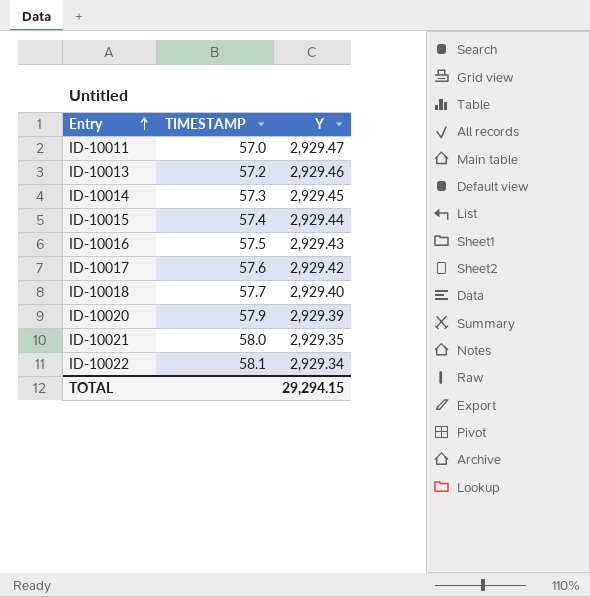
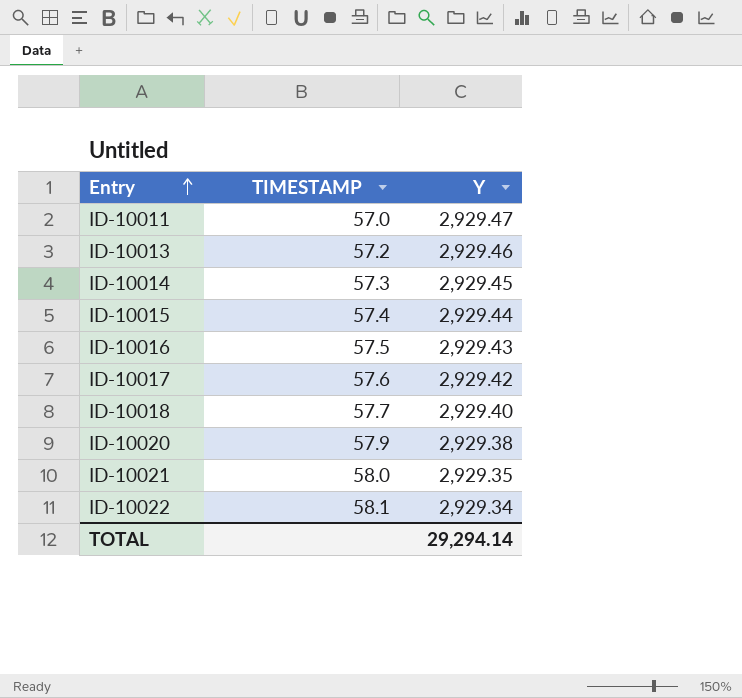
ID-10020 | Y: 2,929.39 -> 2,929.38
TOTAL | Y: 29,294.15 -> 29,294.14

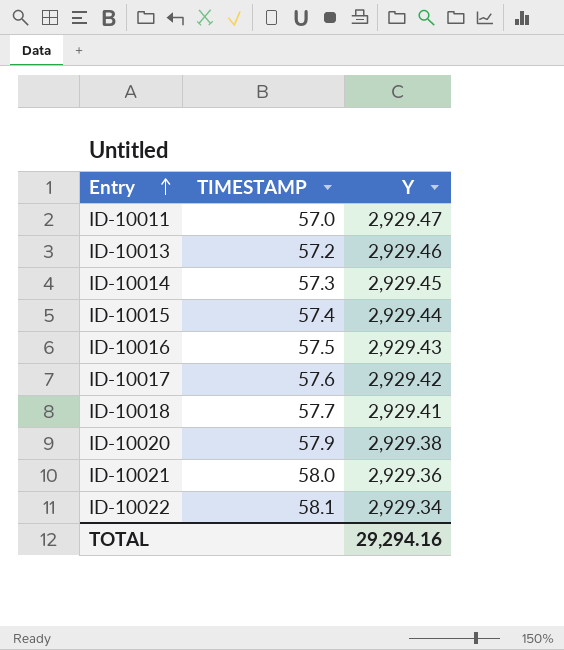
ID-10018 | Y: 2,929.40 -> 2,929.41
ID-10021 | Y: 2,929.35 -> 2,929.36
TOTAL | Y: 29,294.14 -> 29,294.16

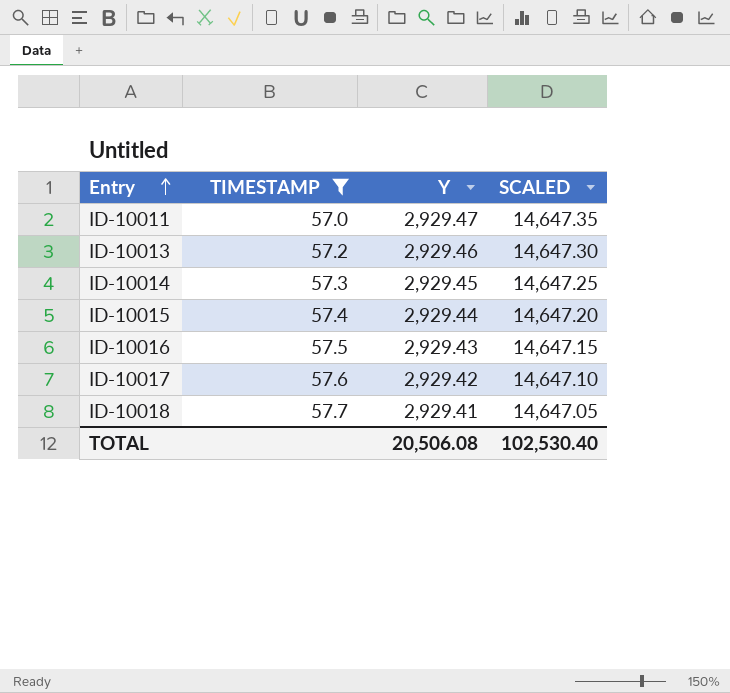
filter: none -> TIMESTAMP <= 57.7
column SCALED | formula: none -> [Y] * 5
TOTAL | Y: 29,294.16 -> 20,506.08

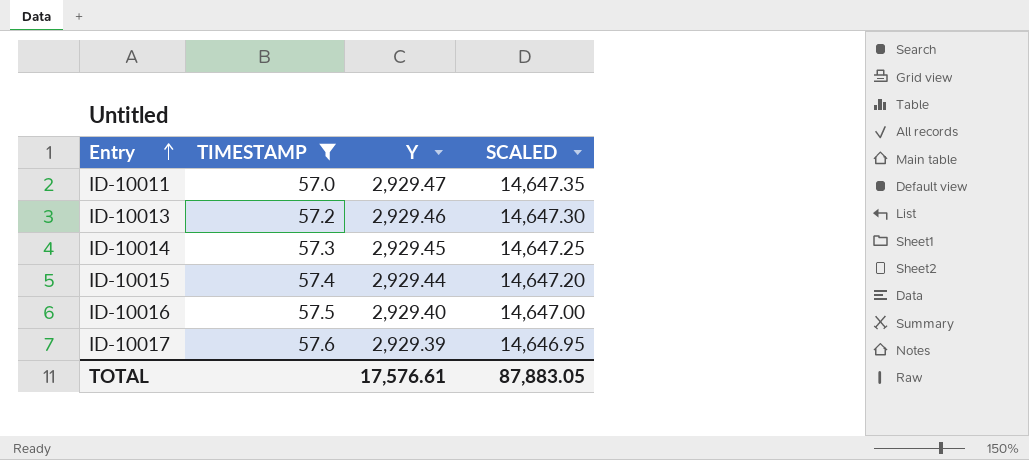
row ID-10018: 57.7 | 2,929.41 | 14,647.05 -> none
ID-10016 | Y: 2,929.43 -> 2,929.40
ID-10016 | SCALED: 14,647.15 -> 14,647.00
ID-10017 | Y: 2,929.42 -> 2,929.39
ID-10017 | SCALED: 14,647.10 -> 14,646.95
TOTAL | Y: 20,506.08 -> 17,576.61
TOTAL | SCALED: 102,530.40 -> 87,883.05

